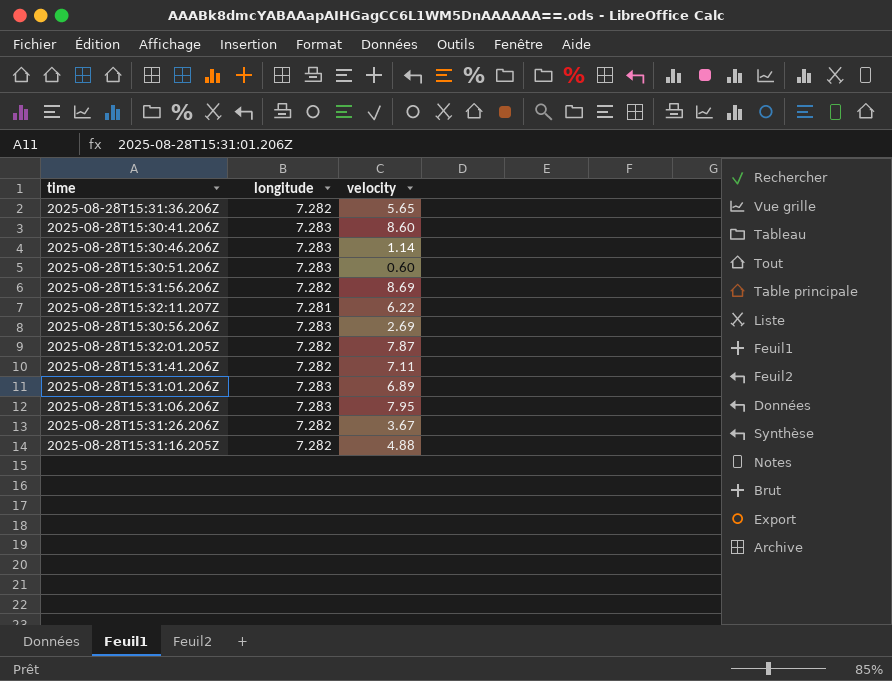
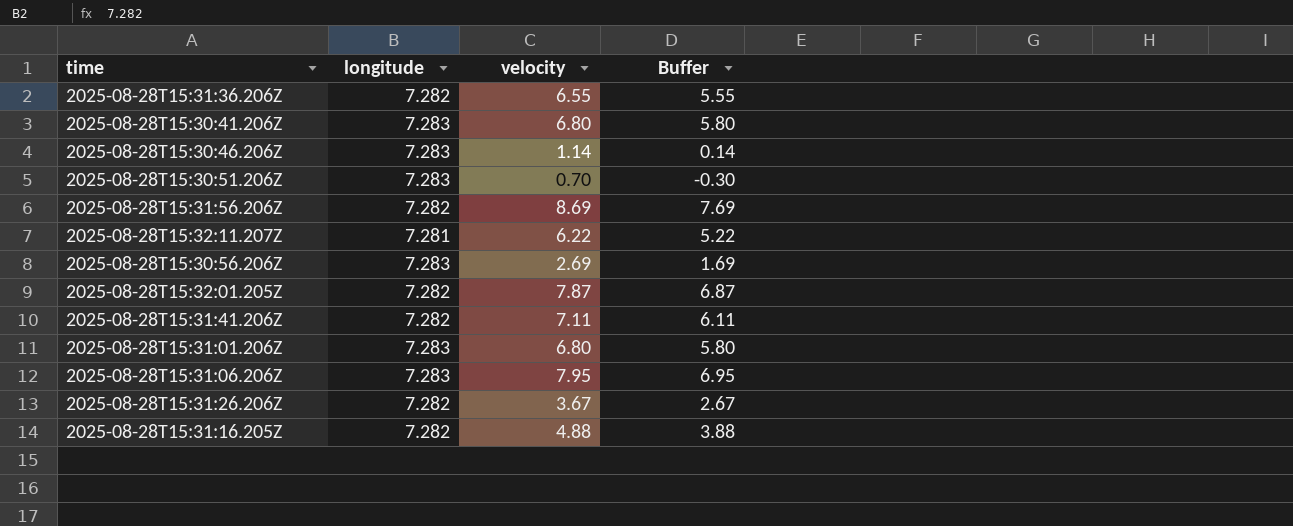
column Buffer | formula: none -> [velocity] - 1
2025-08-28T15:31:36.206Z | velocity: 5.65 -> 6.55
2025-08-28T15:30:41.206Z | velocity: 8.60 -> 6.80
2025-08-28T15:30:51.206Z | velocity: 0.60 -> 0.70
2025-08-28T15:31:01.206Z | velocity: 6.89 -> 6.80

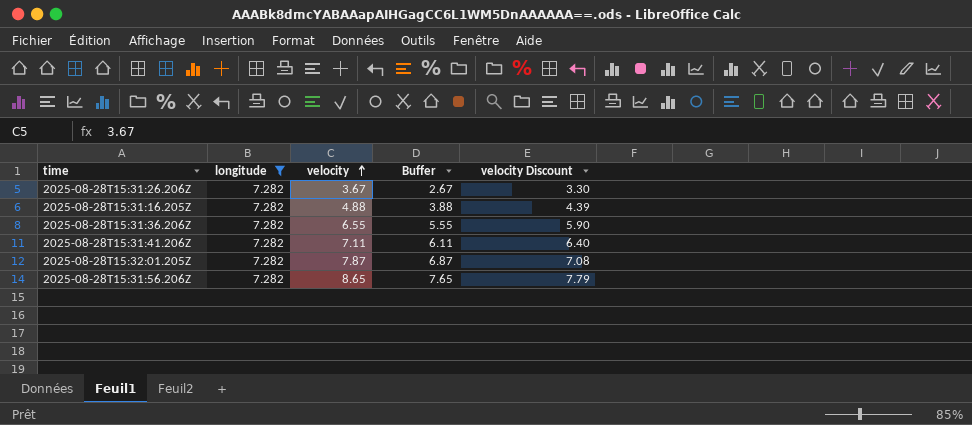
filter: none -> longitude = 7.282
row order: none -> velocity ascending
column velocity Discount | formula: none -> [velocity] * 0.9
2025-08-28T15:31:56.206Z | velocity: 8.69 -> 8.65
2025-08-28T15:31:56.206Z | Buffer: 7.69 -> 7.65

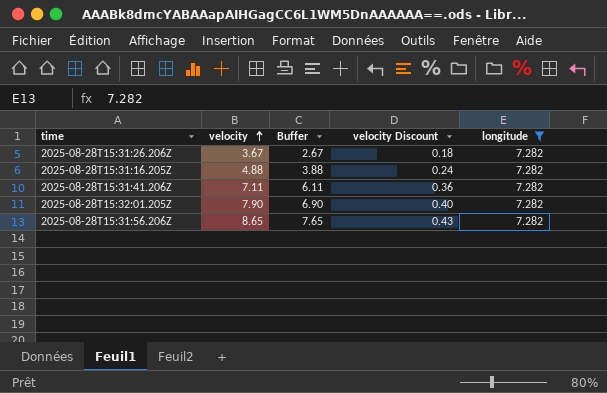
column velocity Discount | formula: [velocity] * 0.9 -> [velocity] * 0.05
column longitude | position: 2 -> 5
row 2025-08-28T15:31:36.206Z: 7.282 | 6.55 | 5.55 | 5.90 -> none
2025-08-28T15:32:01.205Z | velocity: 7.87 -> 7.90
2025-08-28T15:32:01.205Z | Buffer: 6.87 -> 6.90

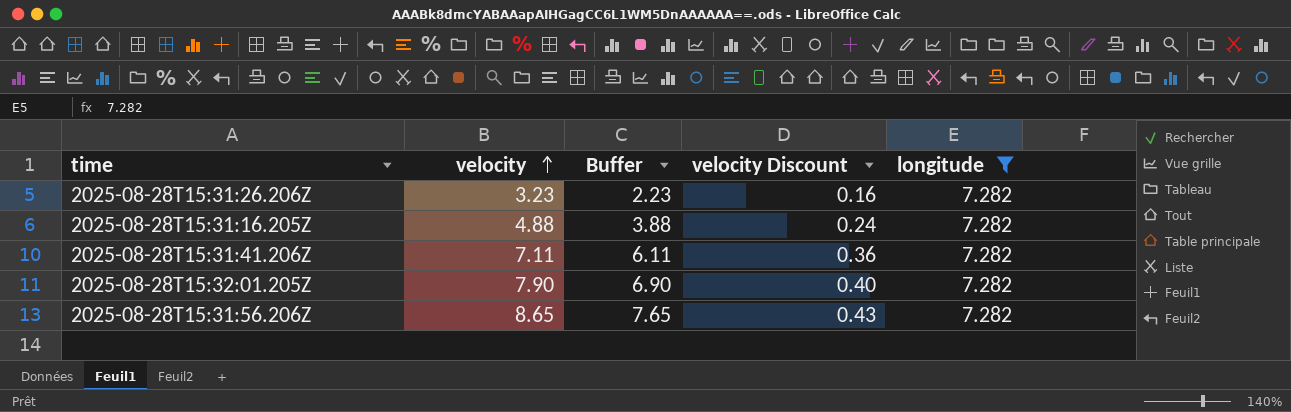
2025-08-28T15:31:26.206Z | velocity: 3.67 -> 3.23
2025-08-28T15:31:26.206Z | Buffer: 2.67 -> 2.23
2025-08-28T15:31:26.206Z | velocity Discount: 0.18 -> 0.16

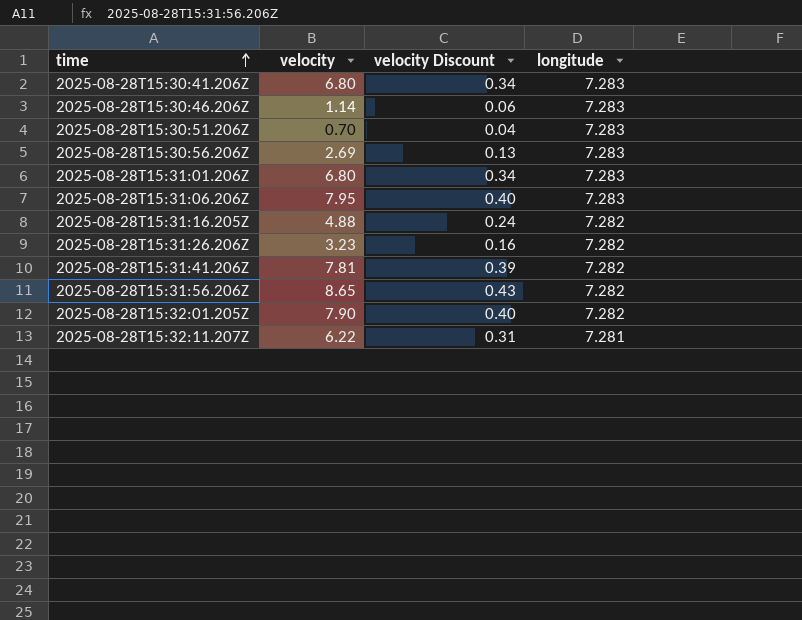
filter: longitude = 7.282 -> none
row order: velocity ascending -> time ascending
column Buffer | formula: [velocity] - 1 -> none
2025-08-28T15:31:41.206Z | velocity: 7.11 -> 7.81
2025-08-28T15:31:41.206Z | velocity Discount: 0.36 -> 0.39

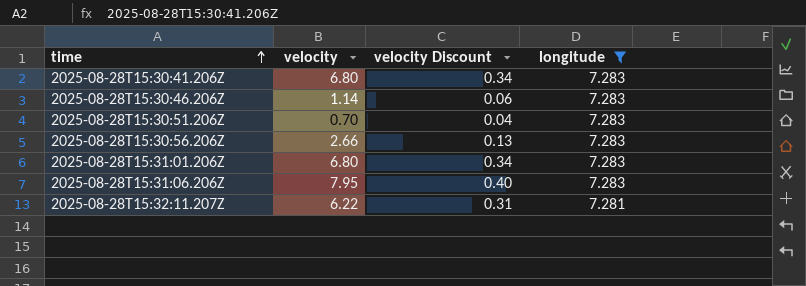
filter: none -> longitude != 7.282
2025-08-28T15:30:56.206Z | velocity: 2.69 -> 2.66

